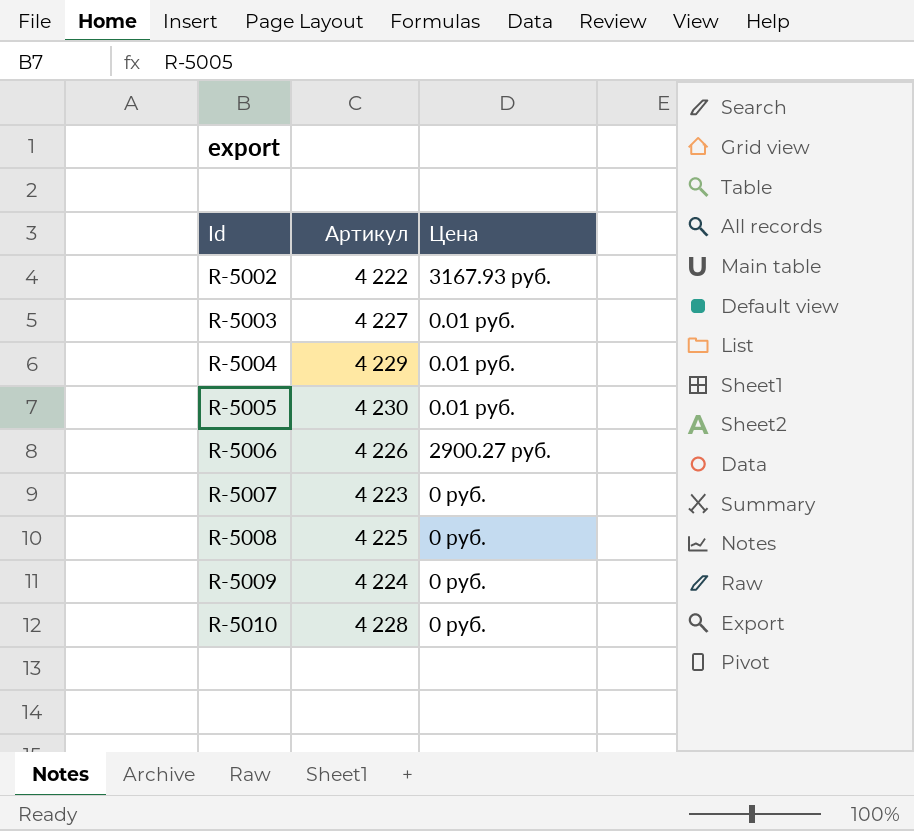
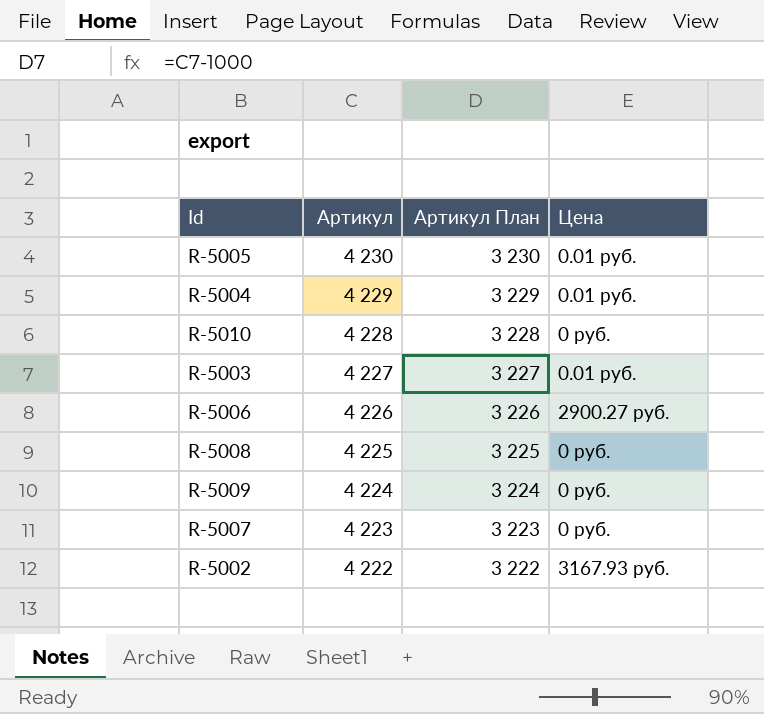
row order: Id ascending -> Артикул descending
column Артикул План | formula: none -> [Артикул] - 1000

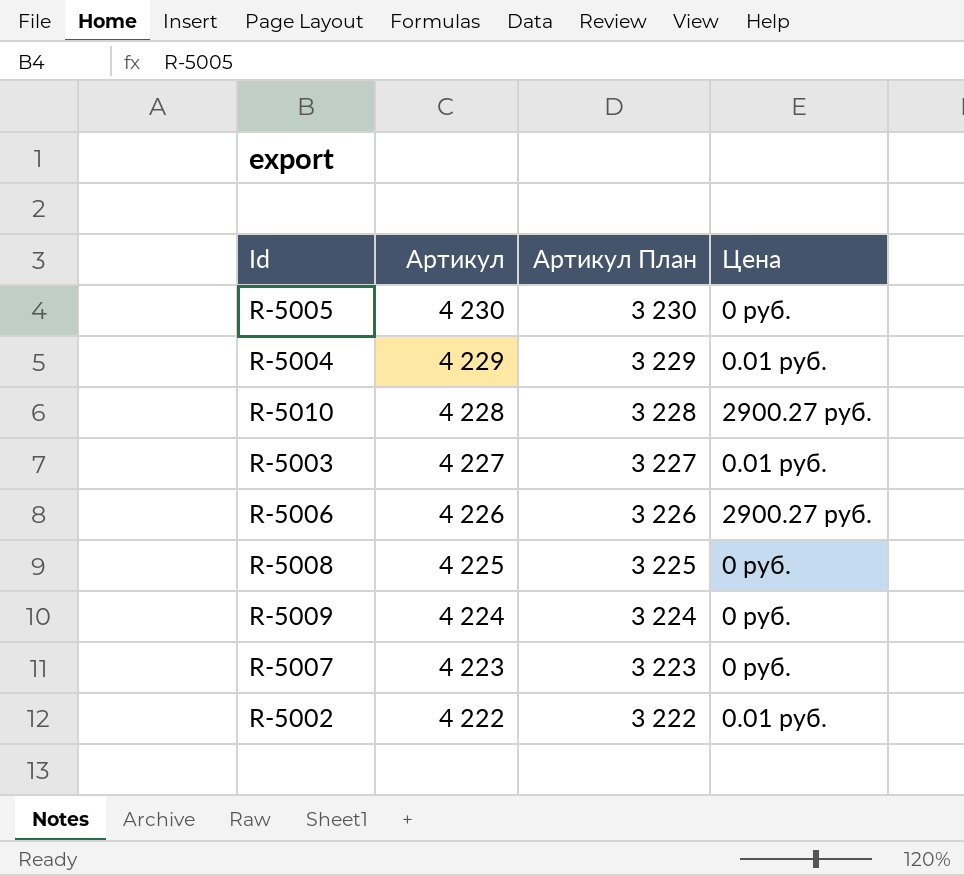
R-5005 | Цена: 0.01 руб. -> 0 руб.
R-5010 | Цена: 0 руб. -> 2900.27 руб.
R-5002 | Цена: 3167.93 руб. -> 0.01 руб.

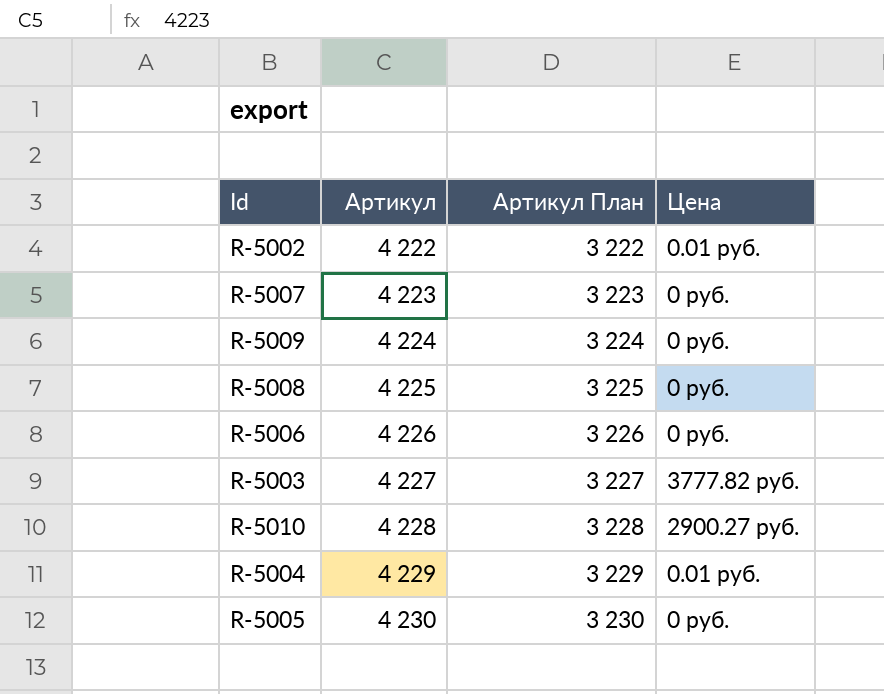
row order: Артикул descending -> Артикул ascending
R-5006 | Цена: 2900.27 руб. -> 0 руб.
R-5003 | Цена: 0.01 руб. -> 3777.82 руб.

